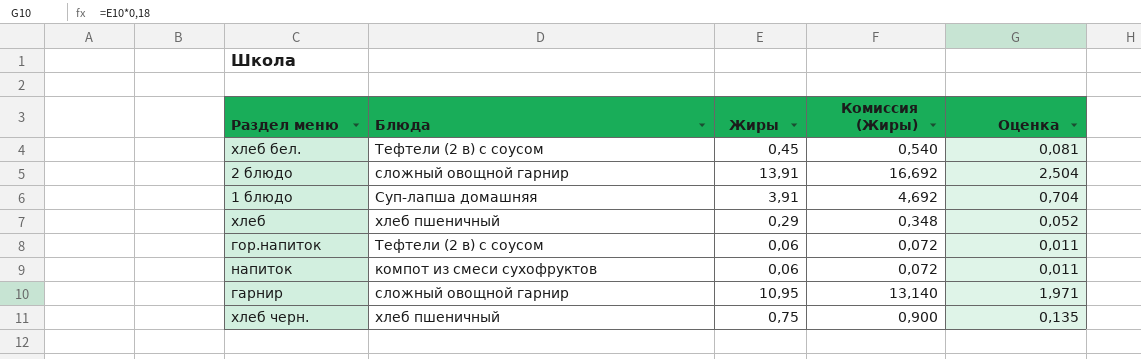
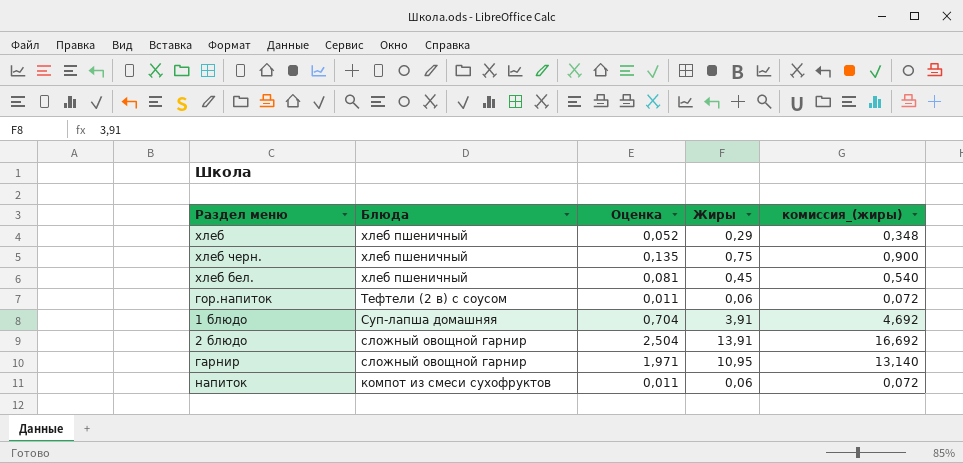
row order: none -> Блюда descending
column Оценка | position: 5 -> 3
column name: Комиссия (Жиры) -> комиссия_(жиры)
хлеб бел. | Блюда: Тефтели (2 в) с соусом -> хлеб пшеничный

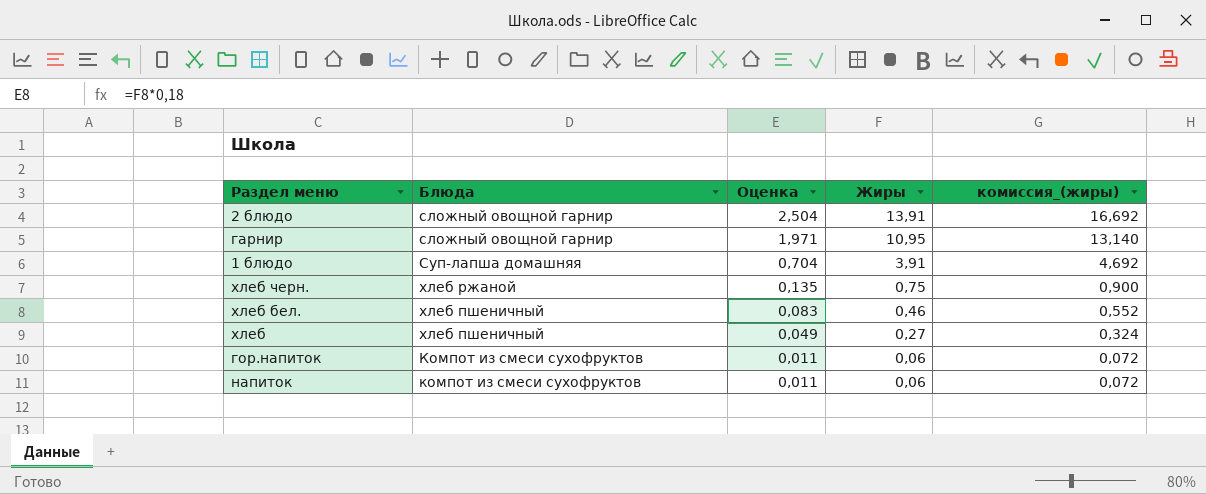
row order: Блюда descending -> Оценка descending
хлеб черн. | Блюда: хлеб пшеничный -> хлеб ржаной
хлеб бел. | Оценка: 0,081 -> 0,083
хлеб бел. | Жиры: 0,45 -> 0,46
хлеб бел. | комиссия_(жиры): 0,540 -> 0,552
хлеб | Оценка: 0,052 -> 0,049
хлеб | Жиры: 0,29 -> 0,27
хлеб | комиссия_(жиры): 0,348 -> 0,324
гор.напиток | Блюда: Тефтели (2 в) с соусом -> Компот из смеси сухофруктов

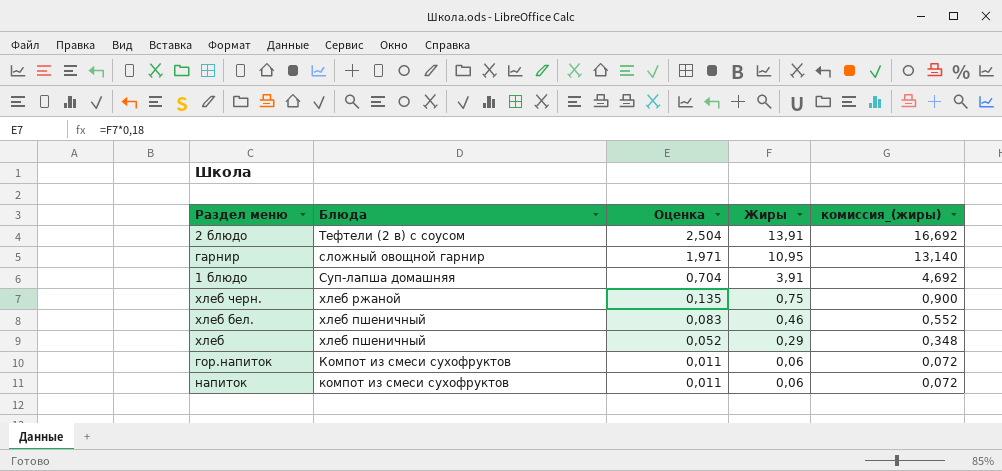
2 блюдо | Блюда: сложный овощной гарнир -> Тефтели (2 в) с соусом
хлеб | Оценка: 0,049 -> 0,052
хлеб | Жиры: 0,27 -> 0,29
хлеб | комиссия_(жиры): 0,324 -> 0,348

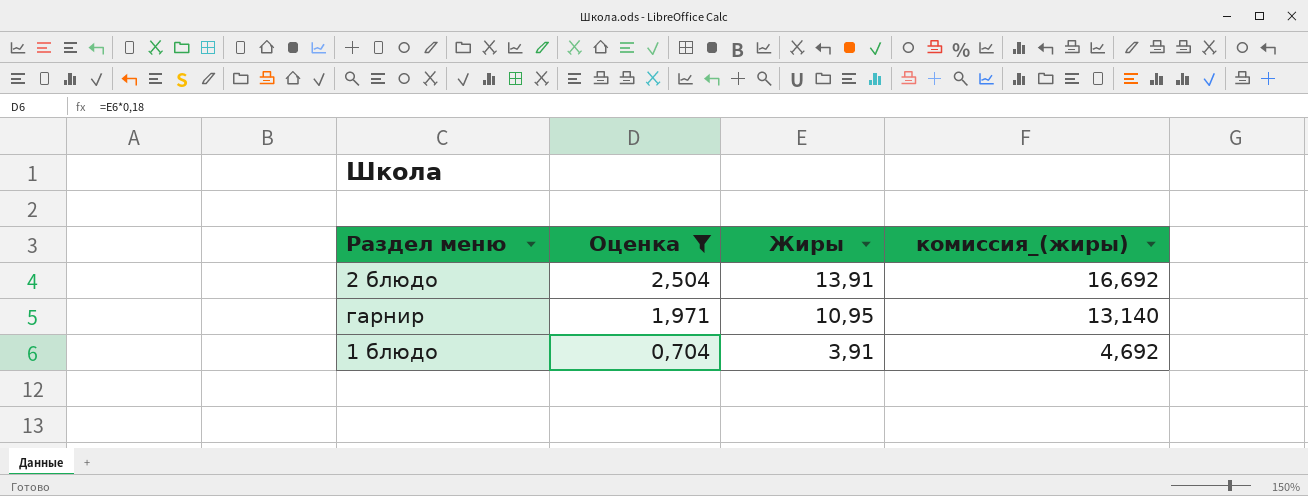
filter: none -> Оценка >= 0,704
column Блюда | position: 2 -> none

